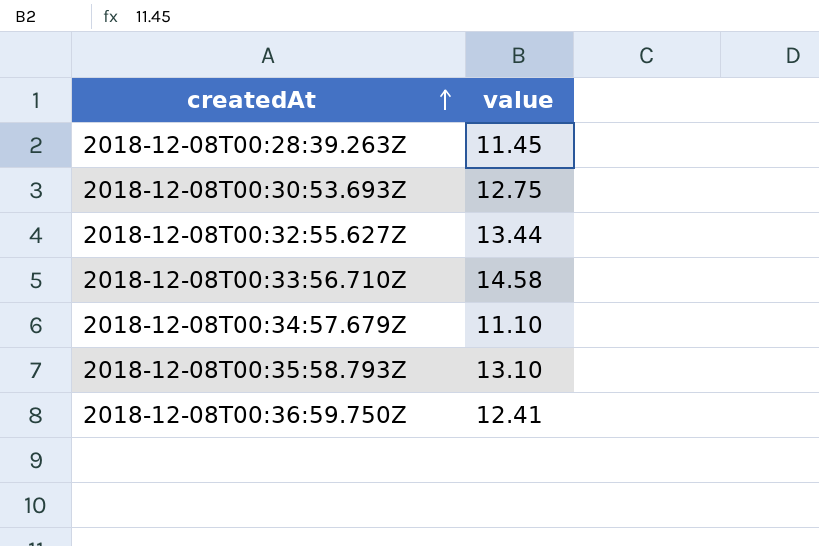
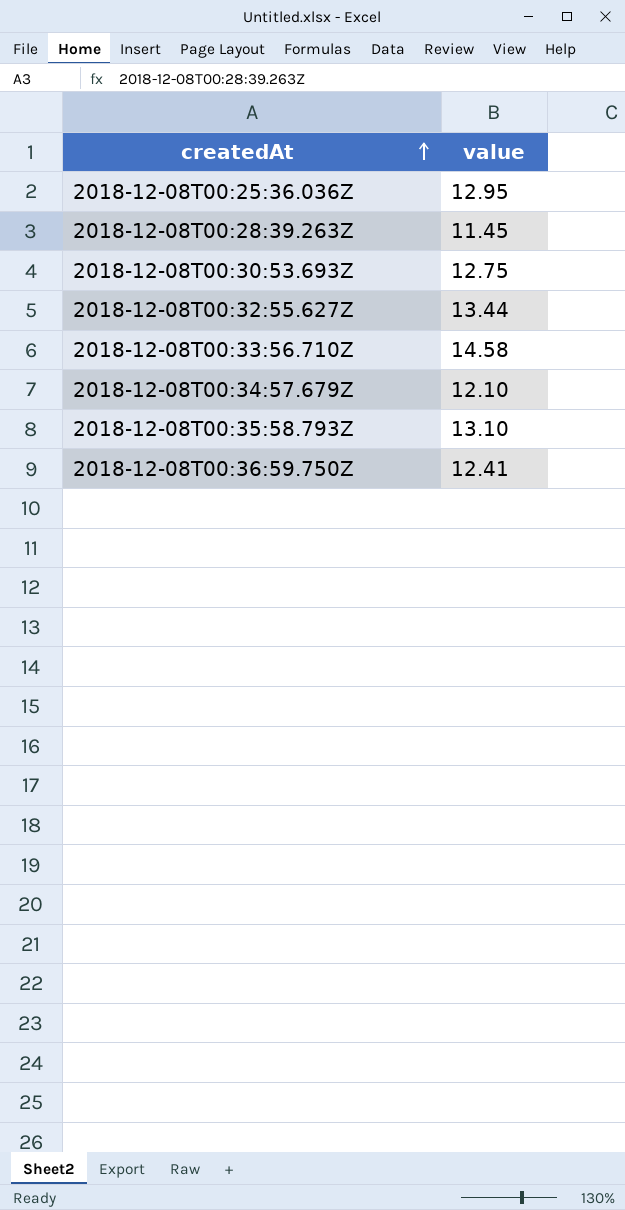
row 2018-12-08T00:25:36.036Z: none -> 12.95
2018-12-08T00:34:57.679Z | value: 11.10 -> 12.10

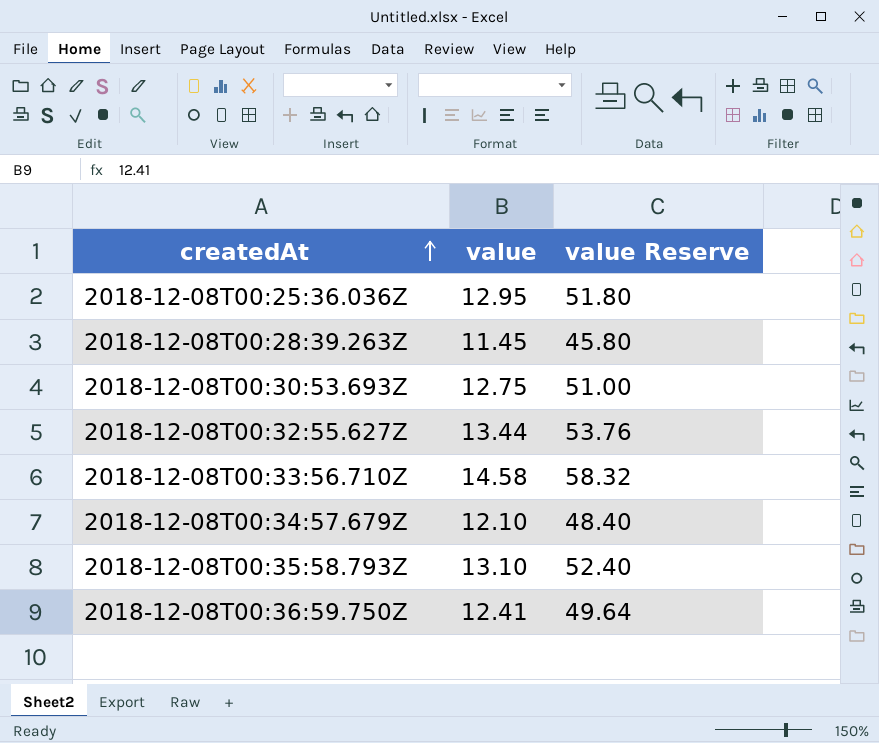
column value Reserve | formula: none -> [value] * 4

